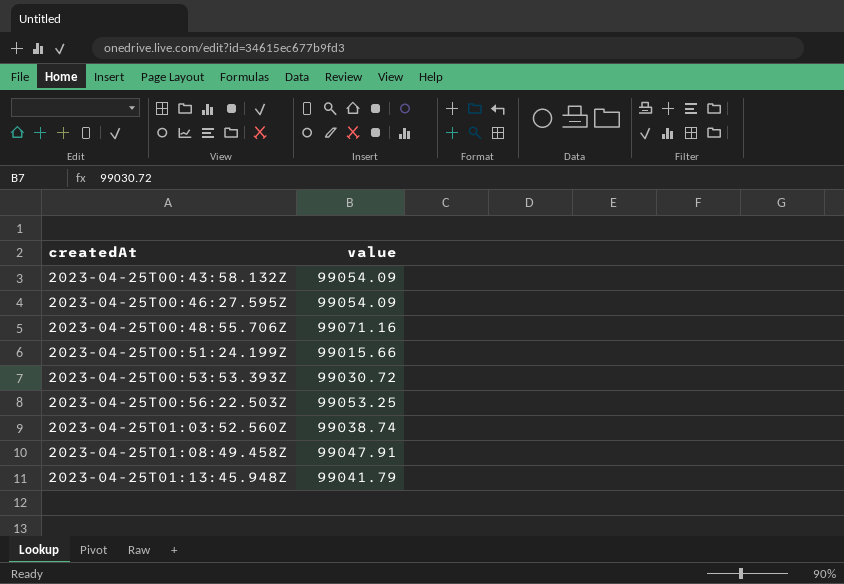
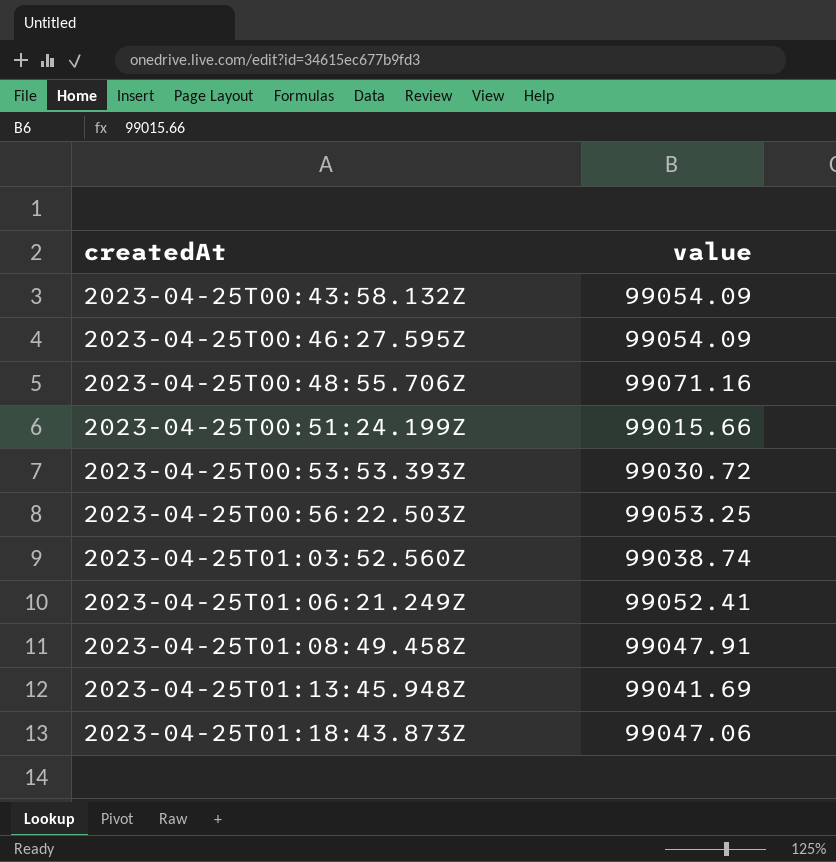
row 2023-04-25T01:06:21.249Z: none -> 99052.41
2023-04-25T01:13:45.948Z | value: 99041.79 -> 99041.69
row 2023-04-25T01:18:43.873Z: none -> 99047.06

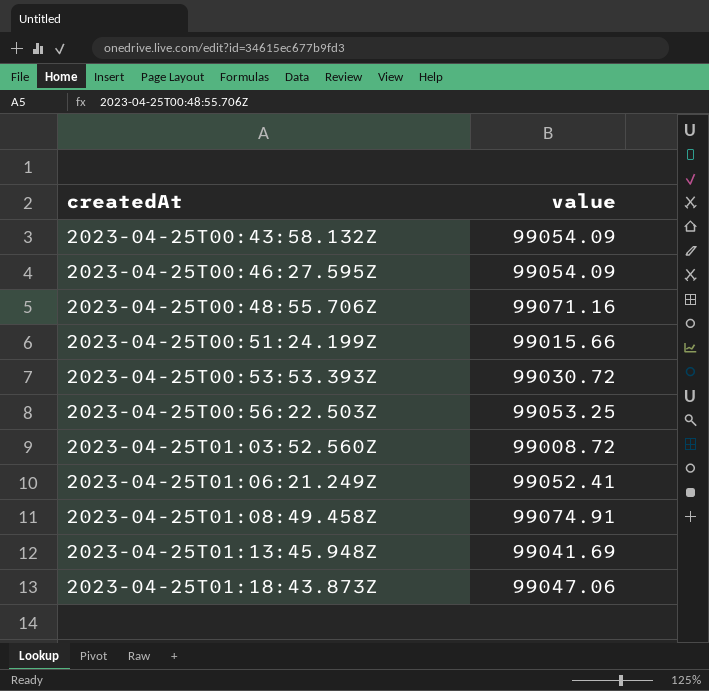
2023-04-25T01:03:52.560Z | value: 99038.74 -> 99008.72
2023-04-25T01:08:49.458Z | value: 99047.91 -> 99074.91

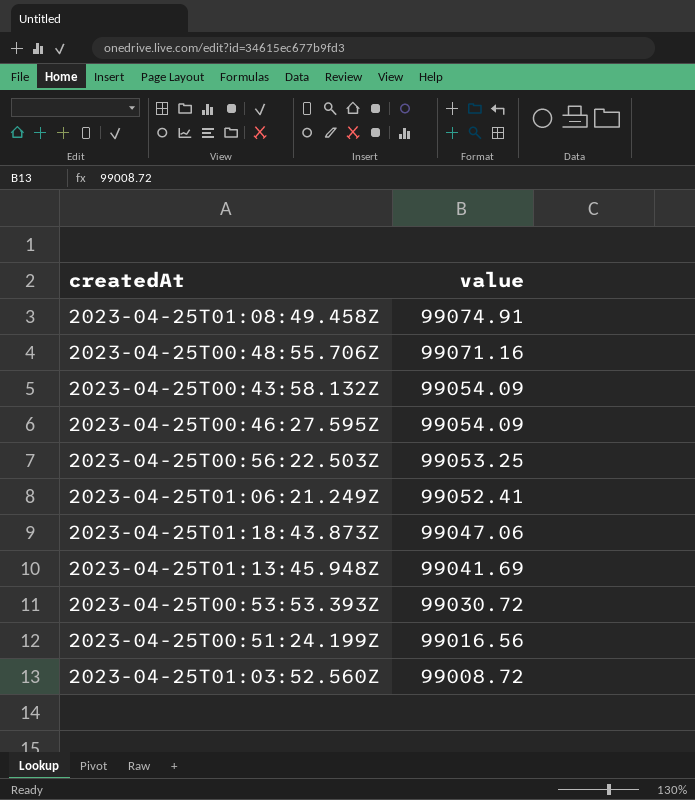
row order: createdAt ascending -> value descending
2023-04-25T00:51:24.199Z | value: 99015.66 -> 99016.56

